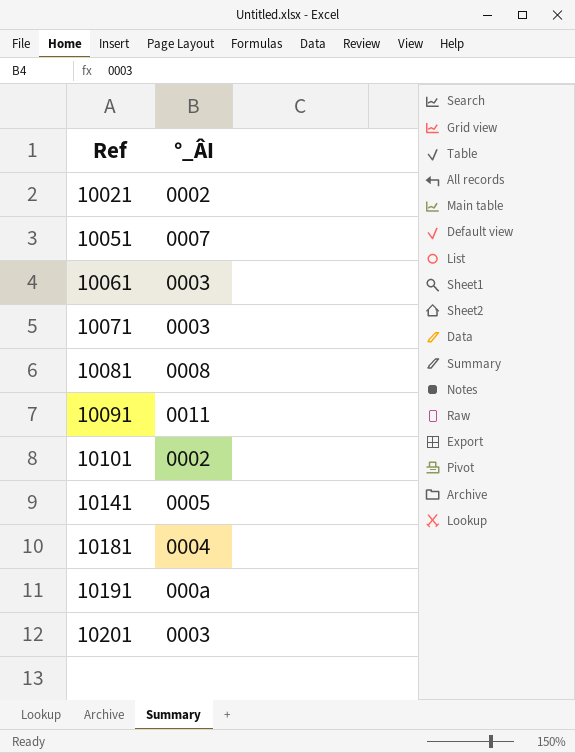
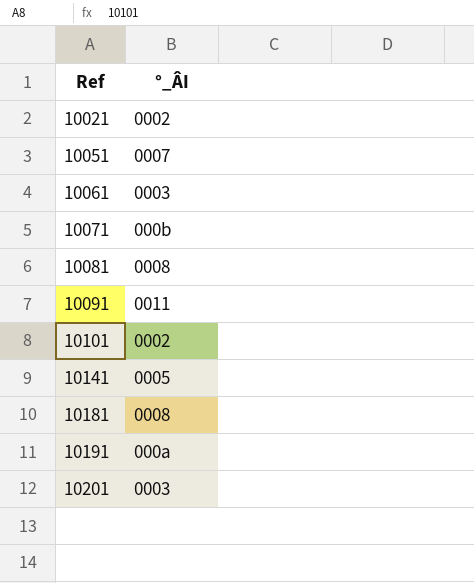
10071 | °_ÂI: 0003 -> 000b
10181 | °_ÂI: 0004 -> 0008

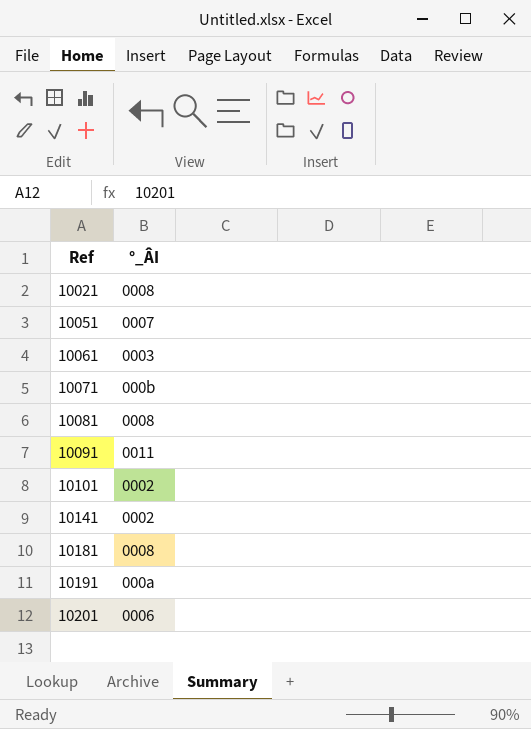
10021 | °_ÂI: 0002 -> 0008
10141 | °_ÂI: 0005 -> 0002
10201 | °_ÂI: 0003 -> 0006

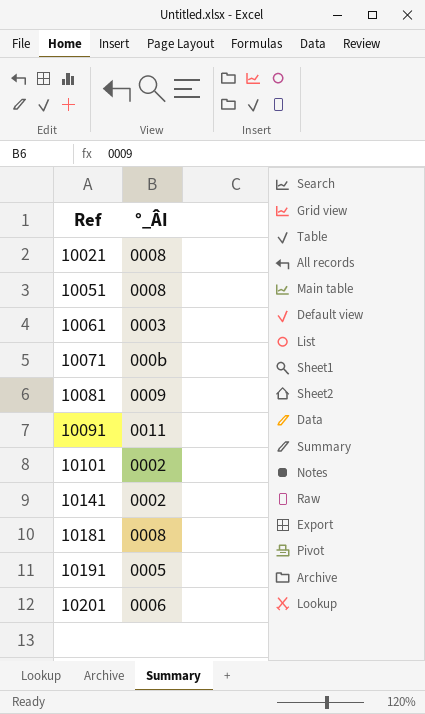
10051 | °_ÂI: 0007 -> 0008
10081 | °_ÂI: 0008 -> 0009
10191 | °_ÂI: 000a -> 0005

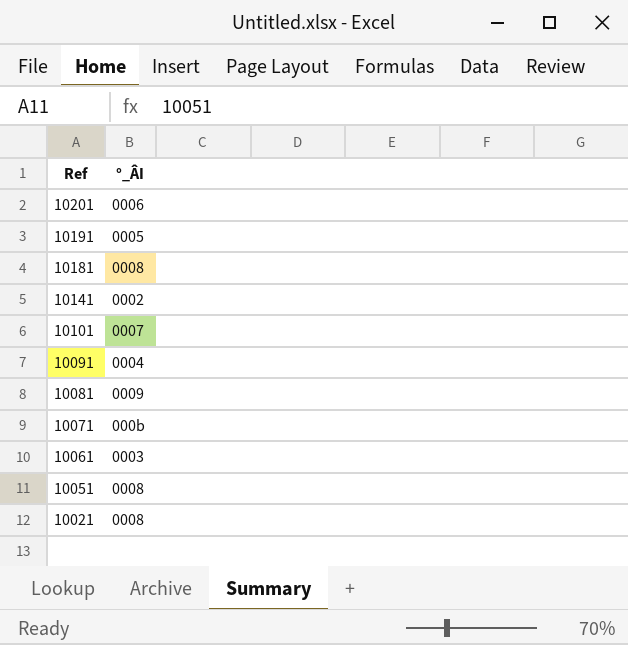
row order: Ref ascending -> Ref descending
10101 | °_ÂI: 0002 -> 0007
10091 | °_ÂI: 0011 -> 0004

